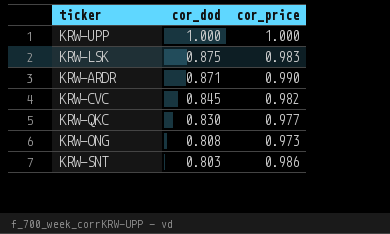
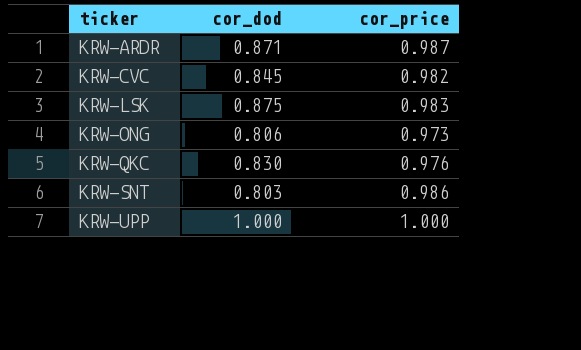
row order: cor_dod descending -> ticker ascending
KRW-ARDR | cor_price: 0.990 -> 0.987
KRW-ONG | cor_dod: 0.808 -> 0.806
KRW-QKC | cor_price: 0.977 -> 0.976

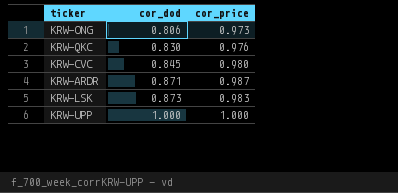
row order: ticker ascending -> cor_dod ascending
row KRW-SNT: 0.803 | 0.986 -> none
KRW-CVC | cor_price: 0.982 -> 0.980
KRW-LSK | cor_dod: 0.875 -> 0.873

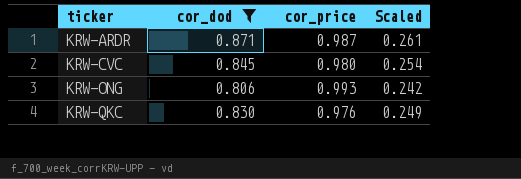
filter: none -> cor_dod <= 0.871
row order: cor_dod ascending -> ticker ascending
column Scaled | formula: none -> [cor_dod] * 0.3
KRW-ONG | cor_price: 0.973 -> 0.993

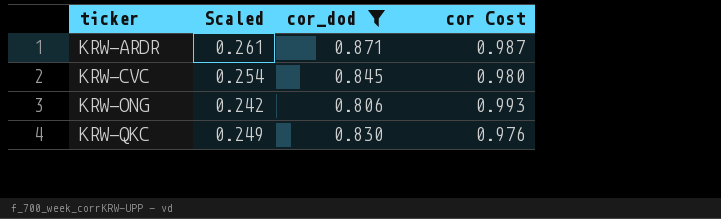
column Scaled | position: 4 -> 2
column name: cor_price -> cor Cost

